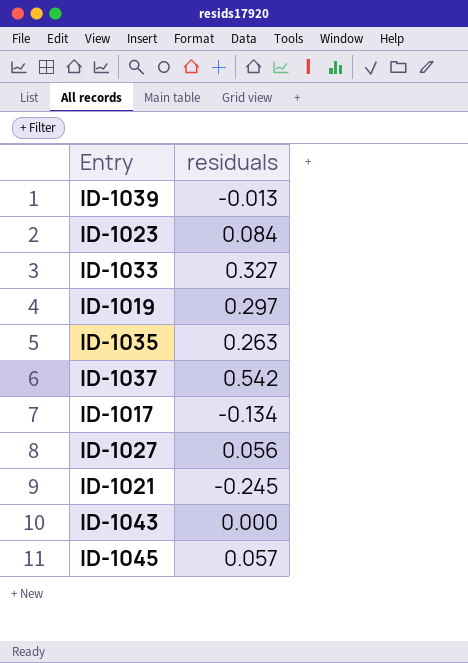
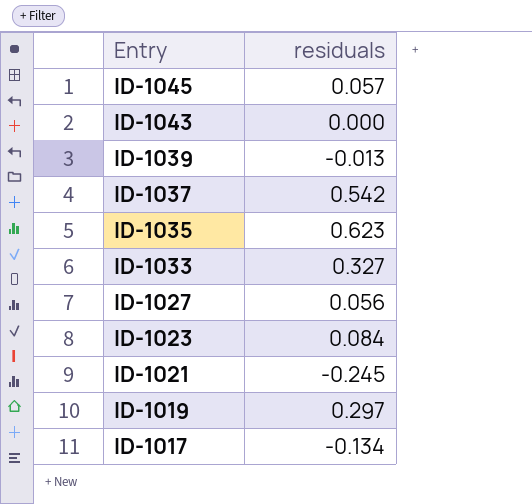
row order: none -> Entry descending
ID-1035 | residuals: 0.263 -> 0.623

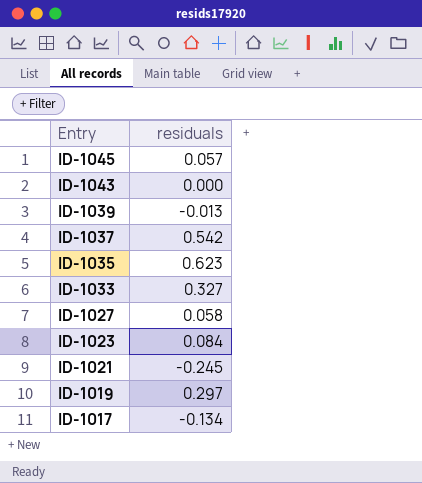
ID-1027 | residuals: 0.056 -> 0.058

